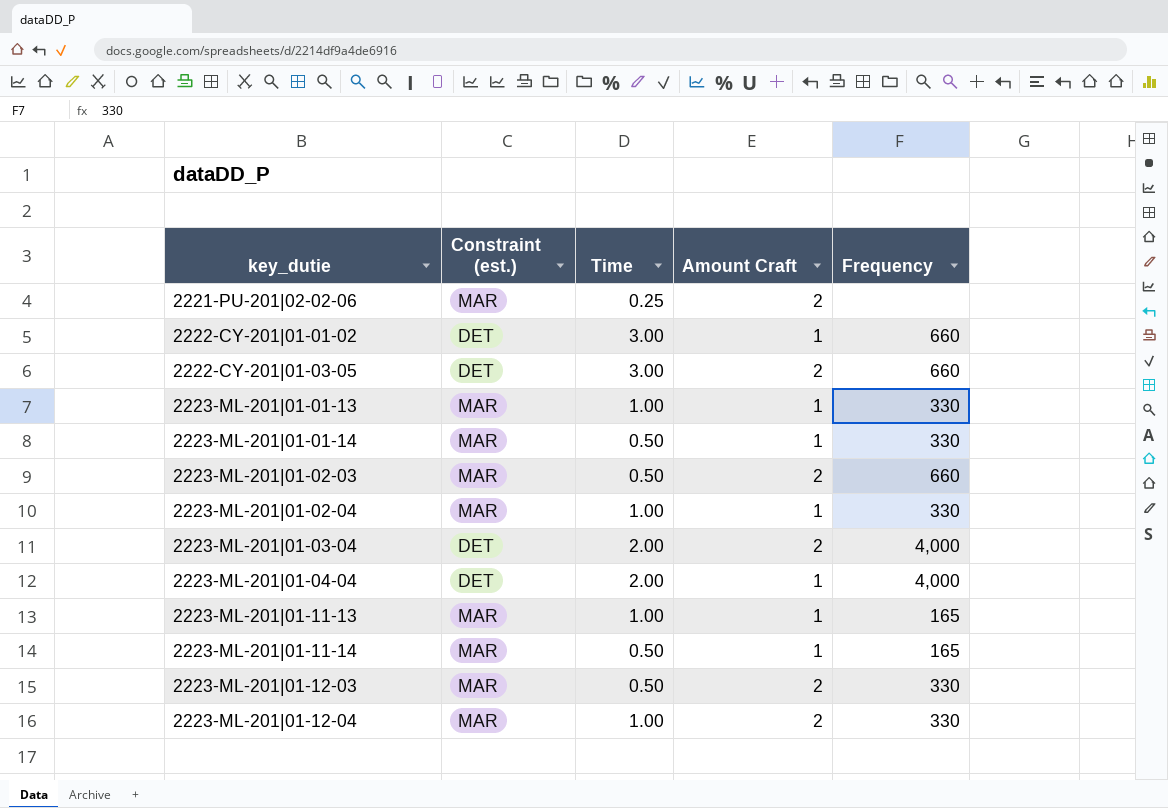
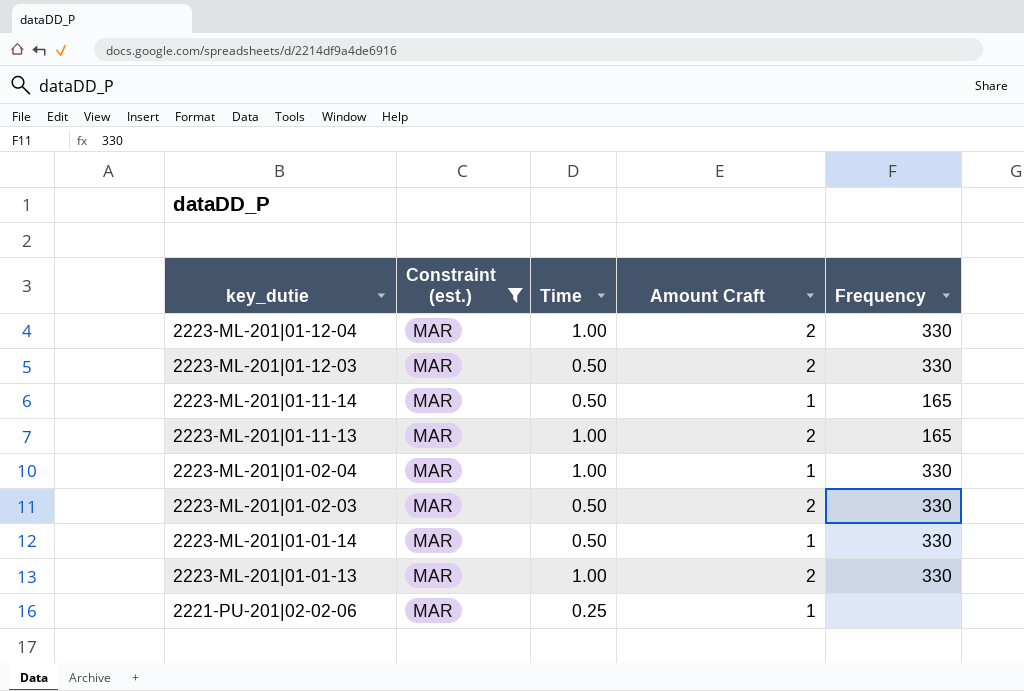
filter: none -> Constraint (est.) = MAR
row order: key_dutie ascending -> key_dutie descending
2223-ML-201|01-11-13 | Amount Craft: 1 -> 2
2223-ML-201|01-02-03 | Frequency: 660 -> 330
2223-ML-201|01-01-13 | Amount Craft: 1 -> 2
2221-PU-201|02-02-06 | Amount Craft: 2 -> 1

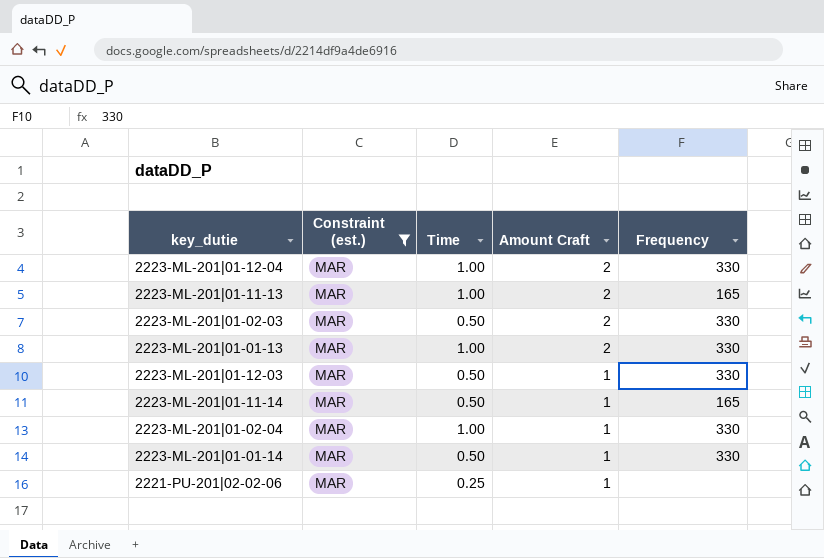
row order: key_dutie descending -> Amount Craft descending
2223-ML-201|01-12-03 | Amount Craft: 2 -> 1

